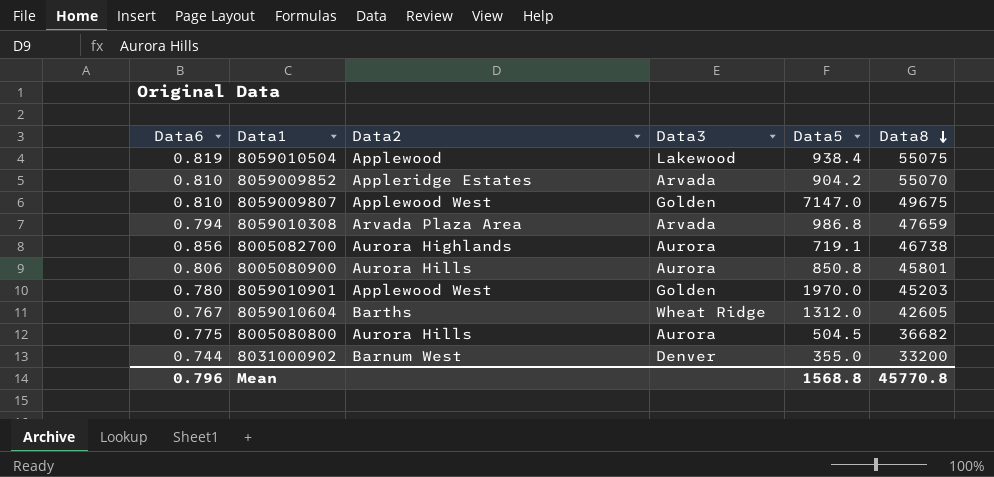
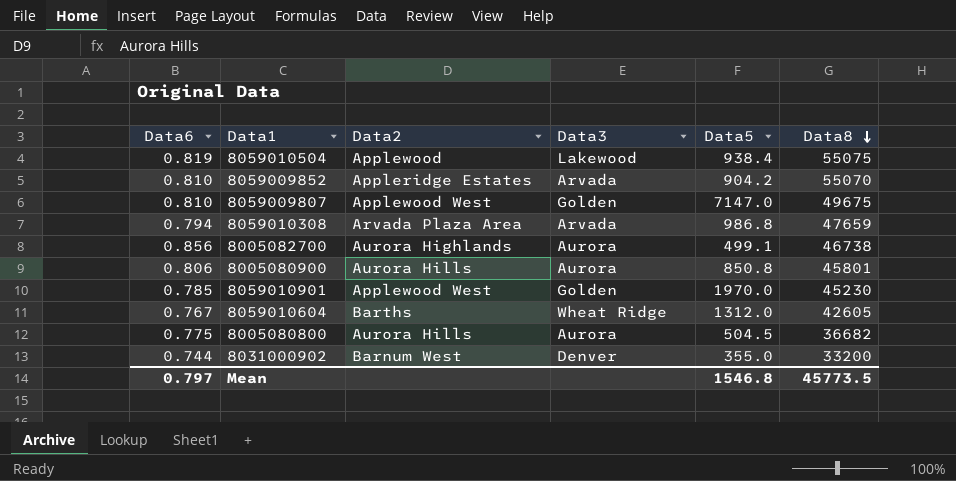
8005082700 | Data5: 719.1 -> 499.1
8059010901 | Data6: 0.780 -> 0.785
8059010901 | Data8: 45203 -> 45230
Mean | Data6: 0.796 -> 0.797
Mean | Data5: 1568.8 -> 1546.8
Mean | Data8: 45770.8 -> 45773.5

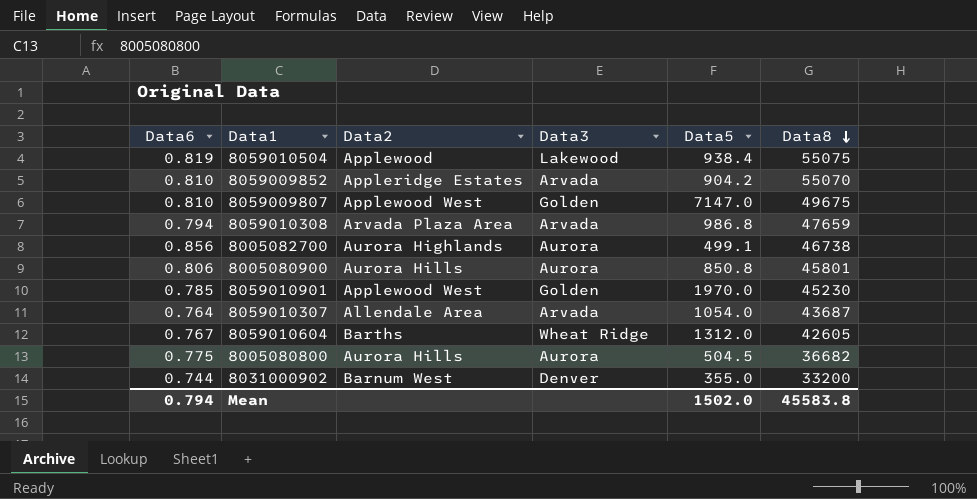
row 8059010307: none -> 0.764 | Allendale Area | Arvada | 1054.0 | 43687
Mean | Data6: 0.797 -> 0.794
Mean | Data5: 1546.8 -> 1502.0
Mean | Data8: 45773.5 -> 45583.8

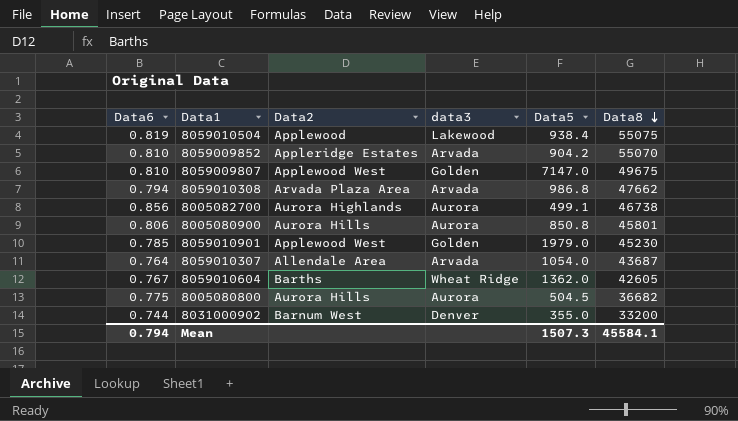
column name: Data3 -> data3
8059010308 | Data8: 47659 -> 47662
8059010901 | Data5: 1970.0 -> 1979.0
8059010604 | Data5: 1312.0 -> 1362.0
Mean | Data5: 1502.0 -> 1507.3
Mean | Data8: 45583.8 -> 45584.1

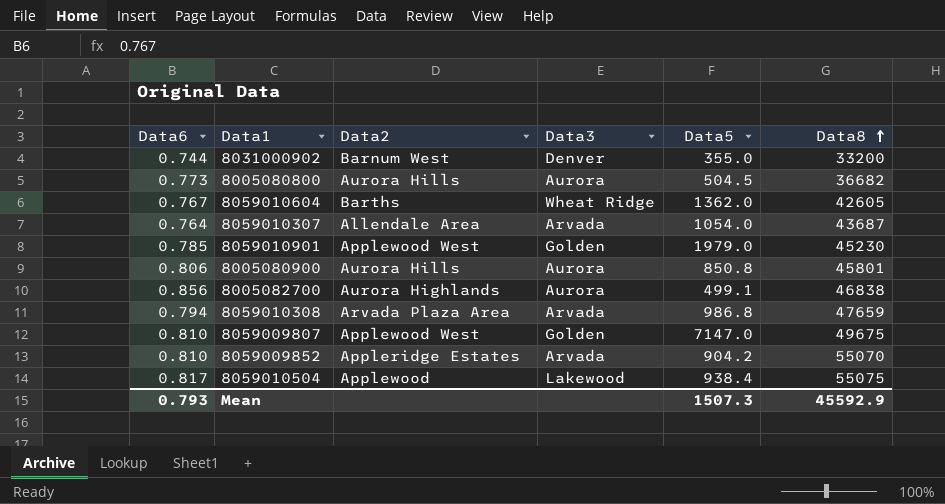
row order: Data8 descending -> Data8 ascending
column name: data3 -> Data3
8005080800 | Data6: 0.775 -> 0.773
8005082700 | Data8: 46738 -> 46838
8059010308 | Data8: 47662 -> 47659
8059010504 | Data6: 0.819 -> 0.817
Mean | Data6: 0.794 -> 0.793
Mean | Data8: 45584.1 -> 45592.9

